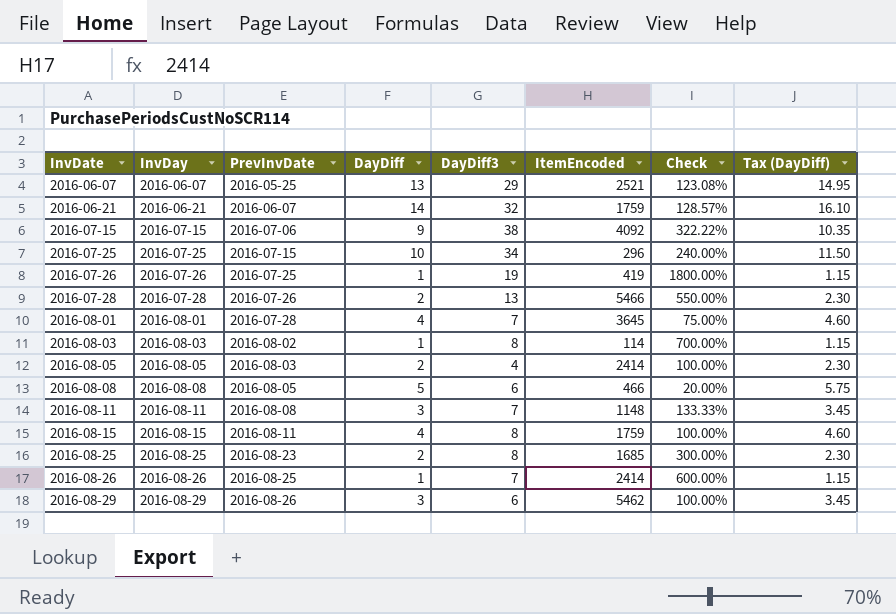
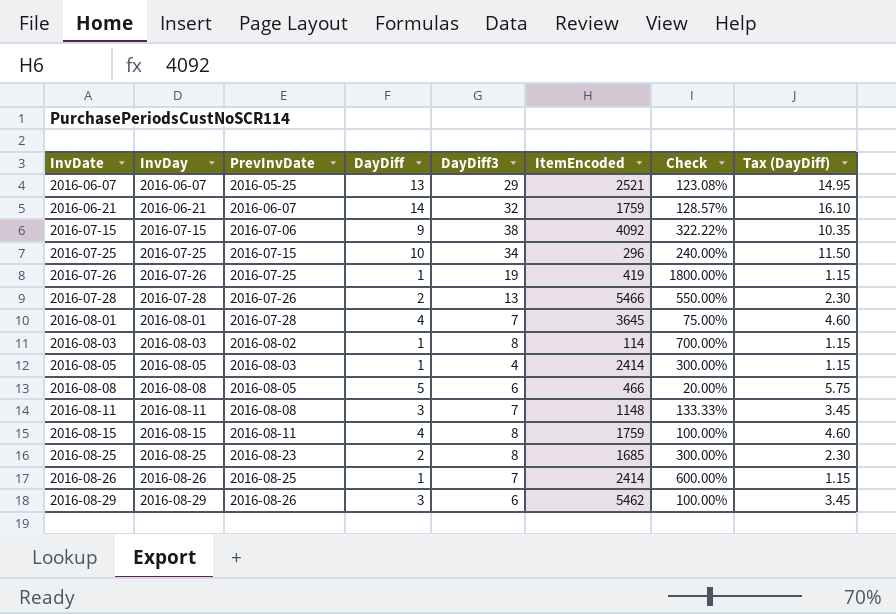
2016-08-05 | DayDiff: 2 -> 1
2016-08-05 | Check: 100.00% -> 300.00%
2016-08-05 | Tax (DayDiff): 2.30 -> 1.15

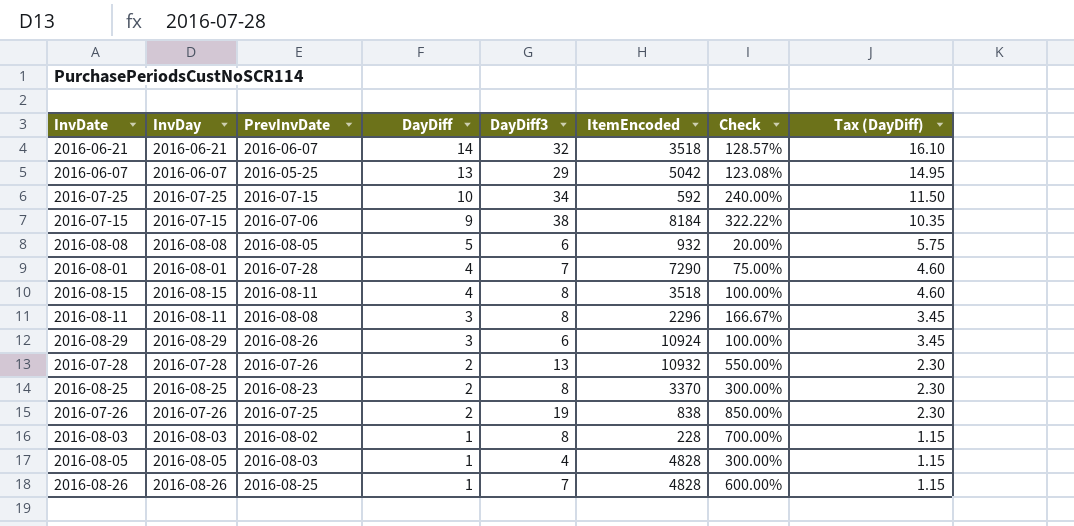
row order: InvDate ascending -> DayDiff descending
2016-06-21 | ItemEncoded: 1759 -> 3518
2016-06-07 | ItemEncoded: 2521 -> 5042
2016-07-25 | ItemEncoded: 296 -> 592
2016-07-15 | ItemEncoded: 4092 -> 8184
2016-08-08 | ItemEncoded: 466 -> 932
2016-08-01 | ItemEncoded: 3645 -> 7290
2016-08-15 | ItemEncoded: 1759 -> 3518
2016-08-11 | DayDiff3: 7 -> 8
2016-08-11 | ItemEncoded: 1148 -> 2296
2016-08-11 | Check: 133.33% -> 166.67%
2016-08-29 | ItemEncoded: 5462 -> 10924
2016-07-28 | ItemEncoded: 5466 -> 10932
2016-08-25 | ItemEncoded: 1685 -> 3370
2016-07-26 | DayDiff: 1 -> 2
2016-07-26 | ItemEncoded: 419 -> 838
2016-07-26 | Check: 1800.00% -> 850.00%
2016-07-26 | Tax (DayDiff): 1.15 -> 2.30
2016-08-03 | ItemEncoded: 114 -> 228
2016-08-05 | ItemEncoded: 2414 -> 4828
2016-08-26 | ItemEncoded: 2414 -> 4828

